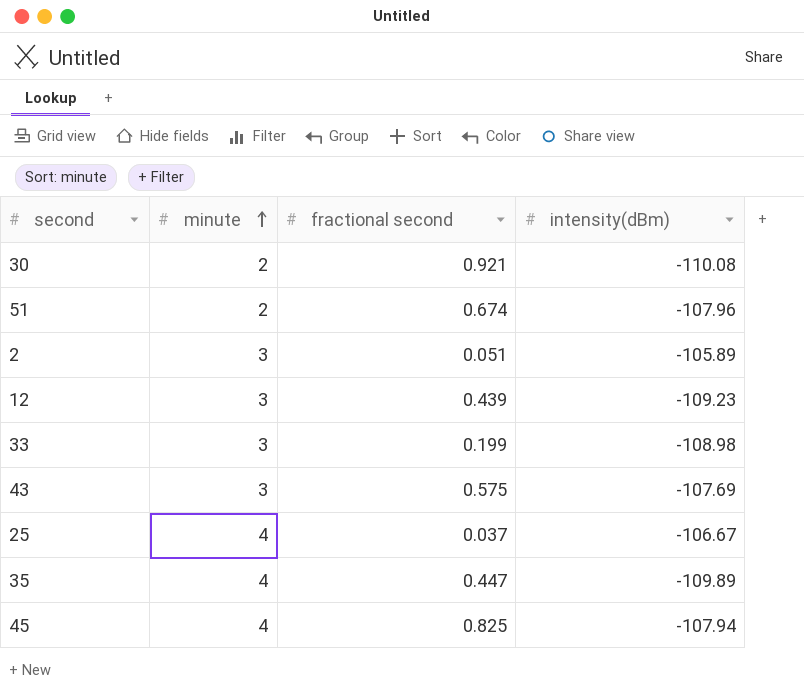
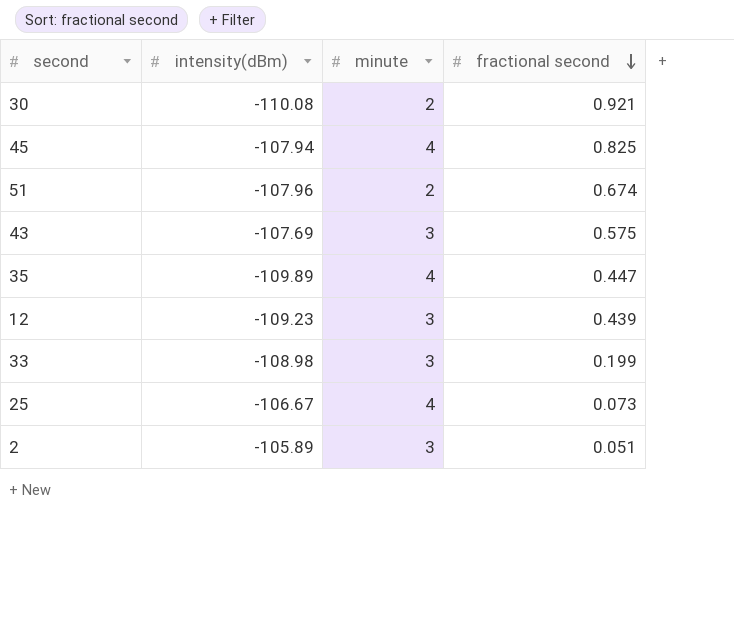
row order: minute ascending -> fractional second descending
column intensity(dBm) | position: 4 -> 2
25 | fractional second: 0.037 -> 0.073

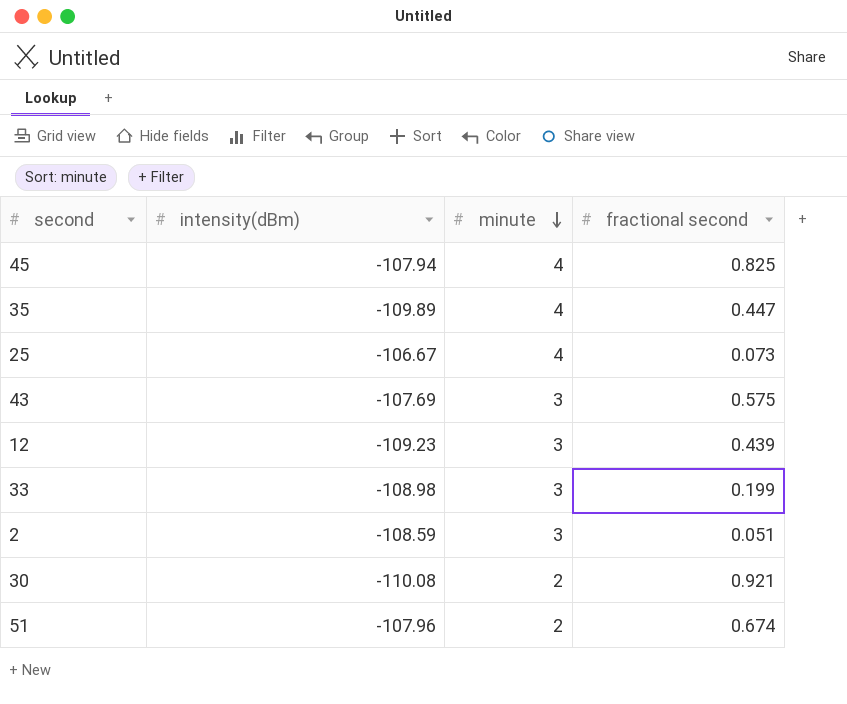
row order: fractional second descending -> minute descending
2 | intensity(dBm): -105.89 -> -108.59

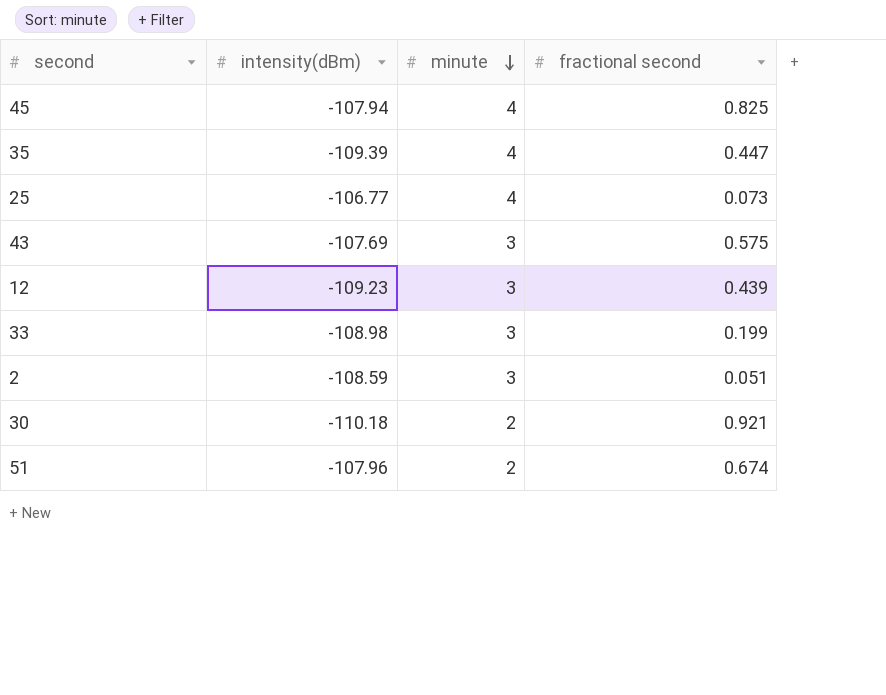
35 | intensity(dBm): -109.89 -> -109.39
25 | intensity(dBm): -106.67 -> -106.77
30 | intensity(dBm): -110.08 -> -110.18

